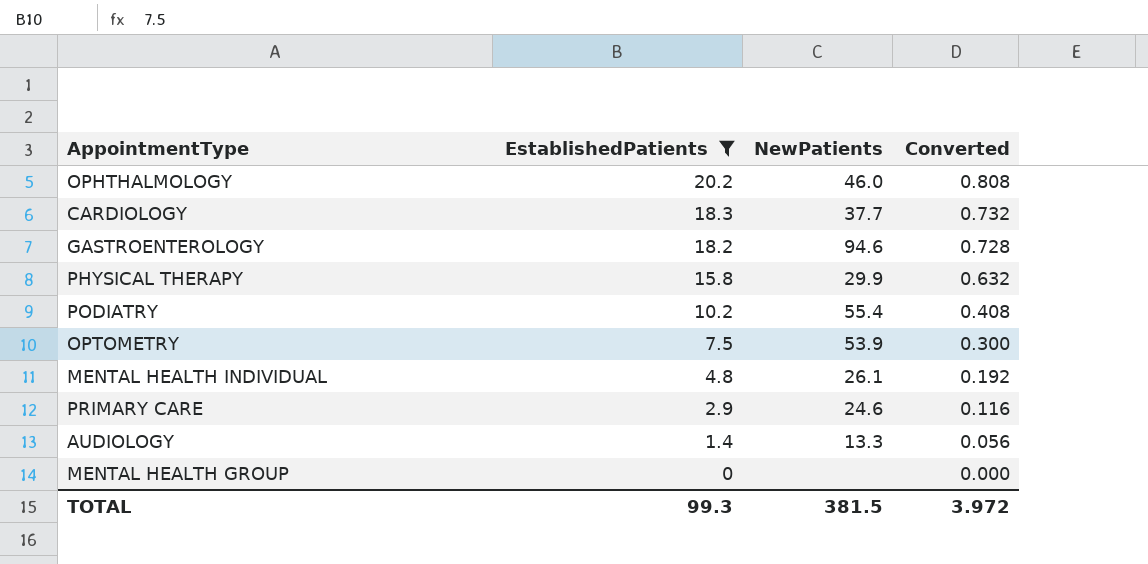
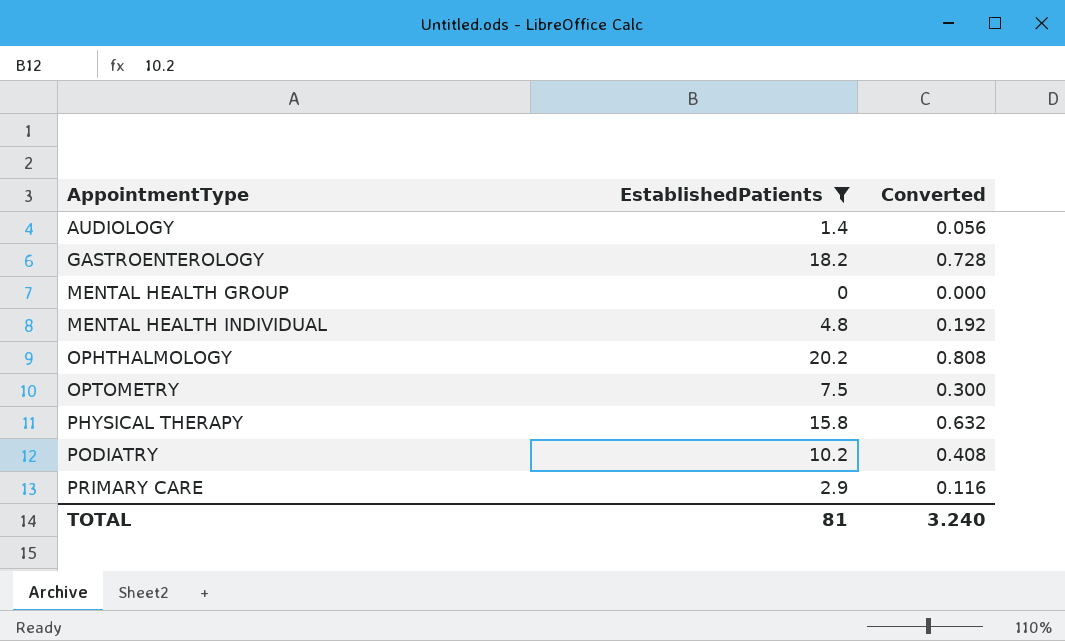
row order: EstablishedPatients descending -> AppointmentType ascending
column NewPatients | position: 3 -> none
row CARDIOLOGY: 18.3 | 37.7 | 0.732 -> none
TOTAL | EstablishedPatients: 99.3 -> 81
TOTAL | Converted: 3.972 -> 3.240

